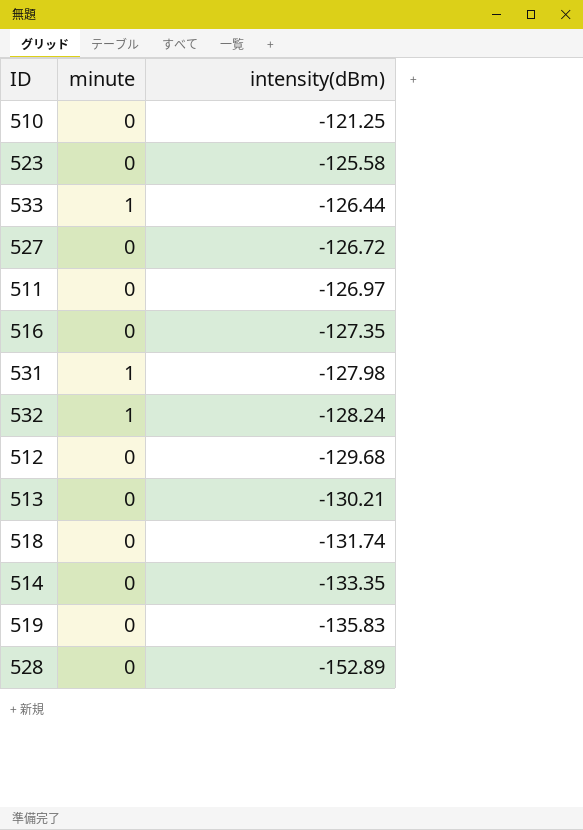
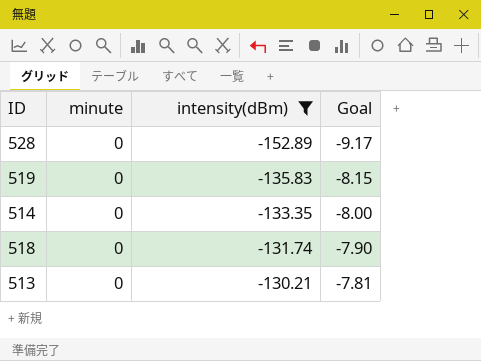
filter: none -> intensity(dBm) <= -130.21
row order: intensity(dBm) descending -> intensity(dBm) ascending
column Goal | formula: none -> [intensity(dBm)] * 0.06

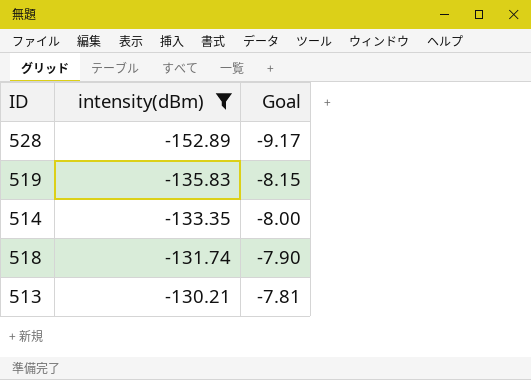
column minute | position: 2 -> none

